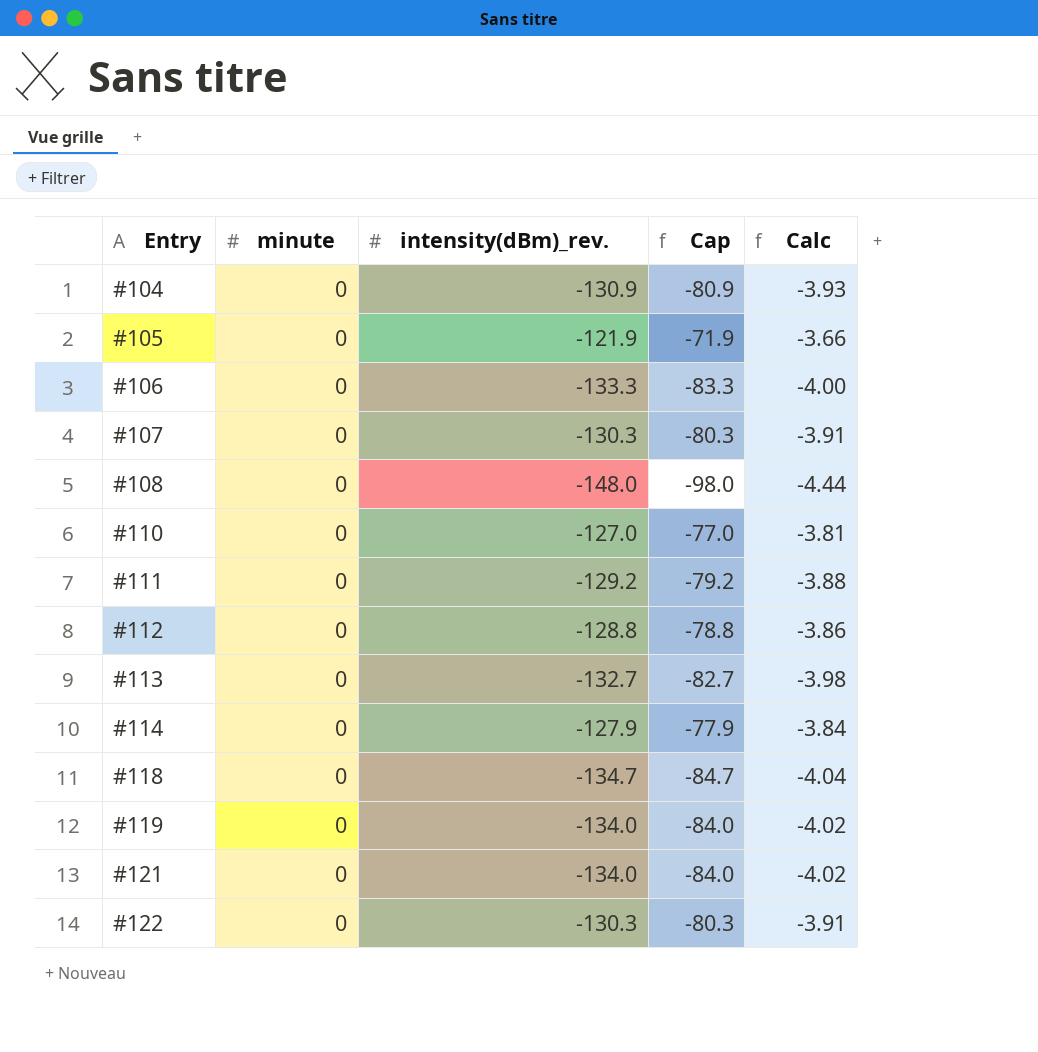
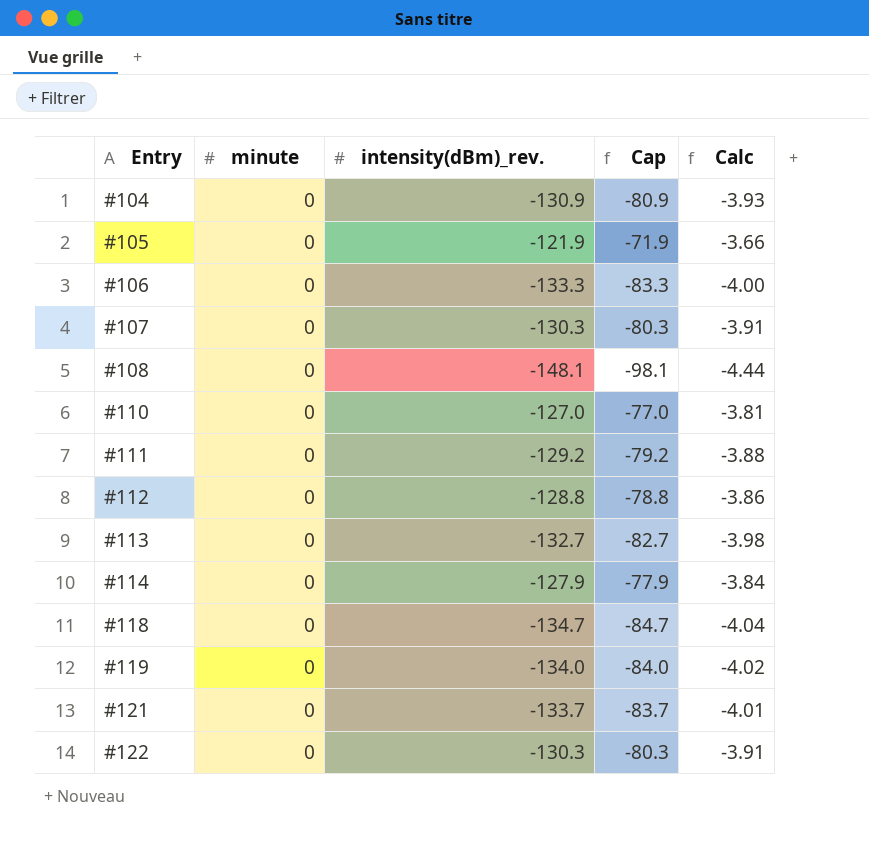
#108 | intensity(dBm)_rev.: -148.0 -> -148.1
#108 | Cap: -98.0 -> -98.1
#121 | intensity(dBm)_rev.: -134.0 -> -133.7
#121 | Cap: -84.0 -> -83.7
#121 | Calc: -4.02 -> -4.01

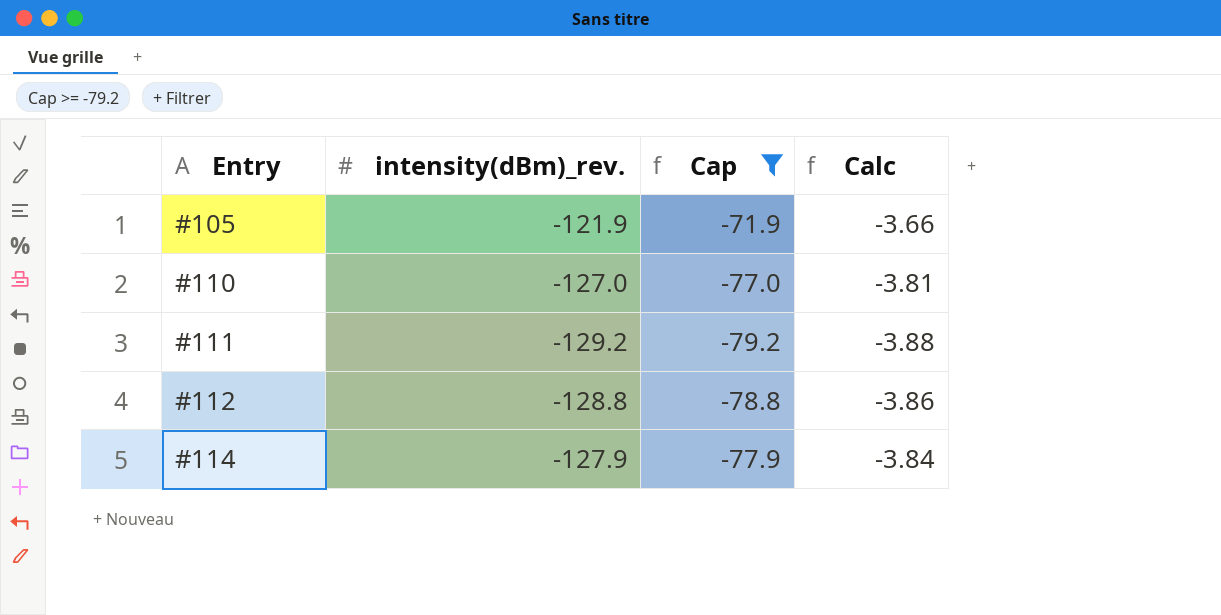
filter: none -> Cap >= -79.2
column minute | position: 2 -> none

